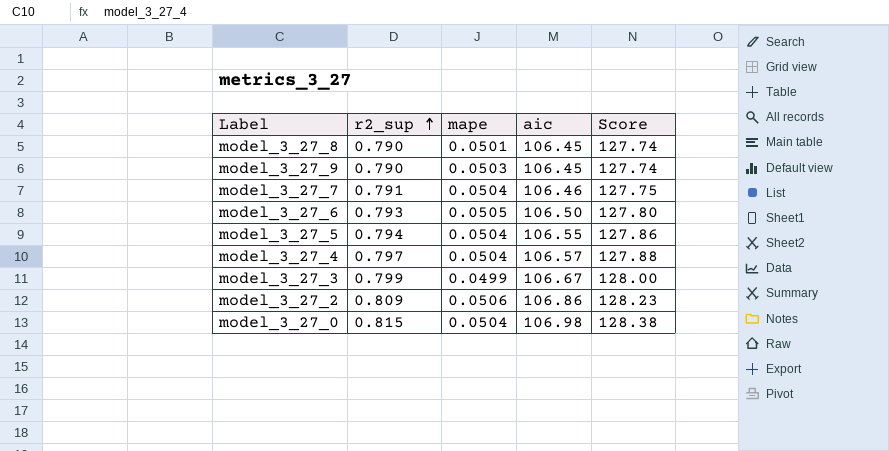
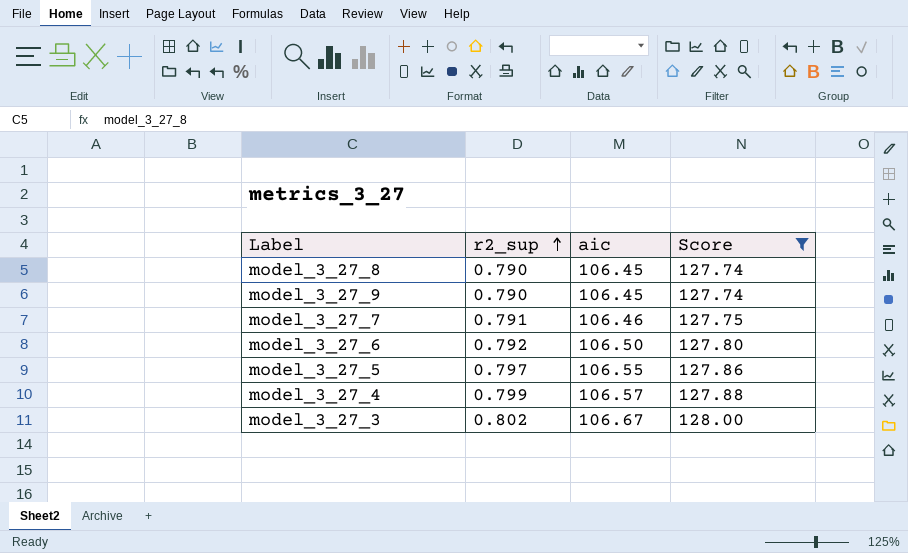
filter: none -> Score <= 128.00
column mape | position: 3 -> none
model_3_27_6 | r2_sup: 0.793 -> 0.792
model_3_27_5 | r2_sup: 0.794 -> 0.797
model_3_27_4 | r2_sup: 0.797 -> 0.799
model_3_27_3 | r2_sup: 0.799 -> 0.802

